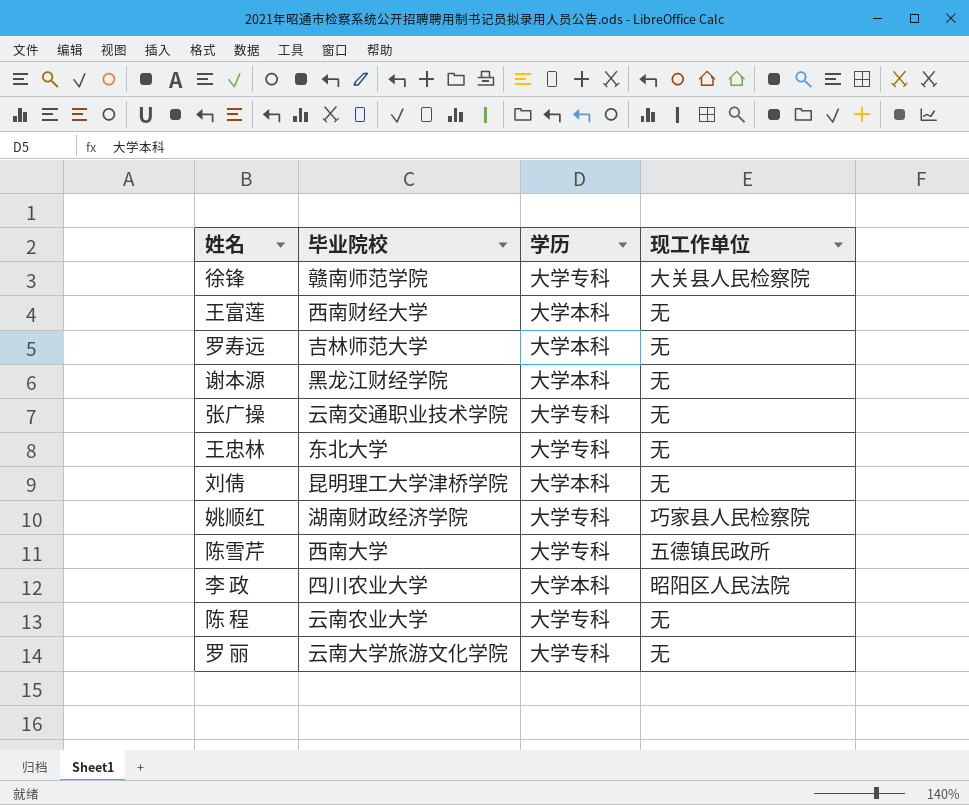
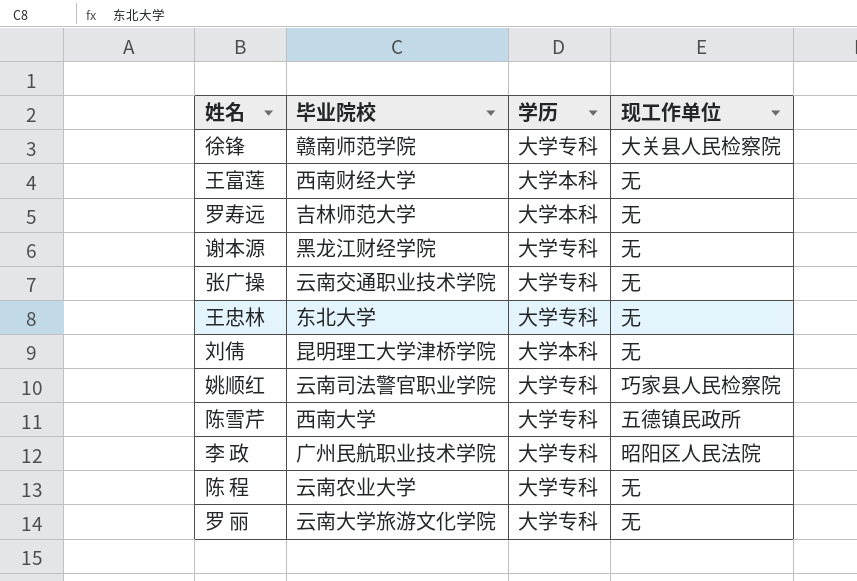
谢本源 | 学历: 大学本科 -> 大学专科
姚顺红 | 毕业院校: 湖南财政经济学院 -> 云南司法警官职业学院
李 政 | 毕业院校: 四川农业大学 -> 广州民航职业技术学院
李 政 | 学历: 大学本科 -> 大学专科

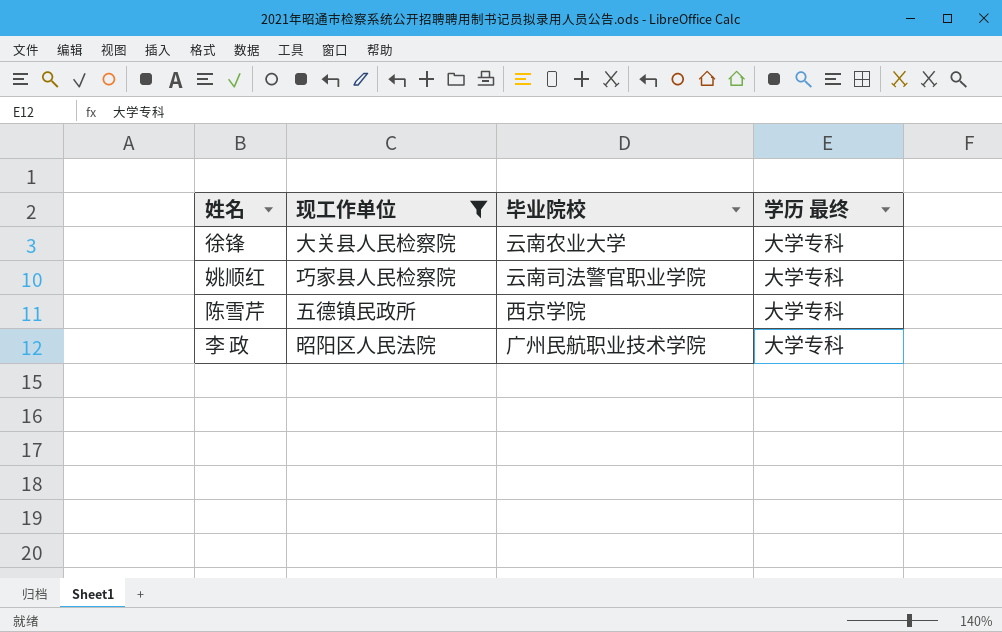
filter: none -> 现工作单位 != 无
column 现工作单位 | position: 4 -> 2
column name: 学历 -> 学历 最终
徐锋 | 毕业院校: 赣南师范学院 -> 云南农业大学
陈雪芹 | 毕业院校: 西南大学 -> 西京学院

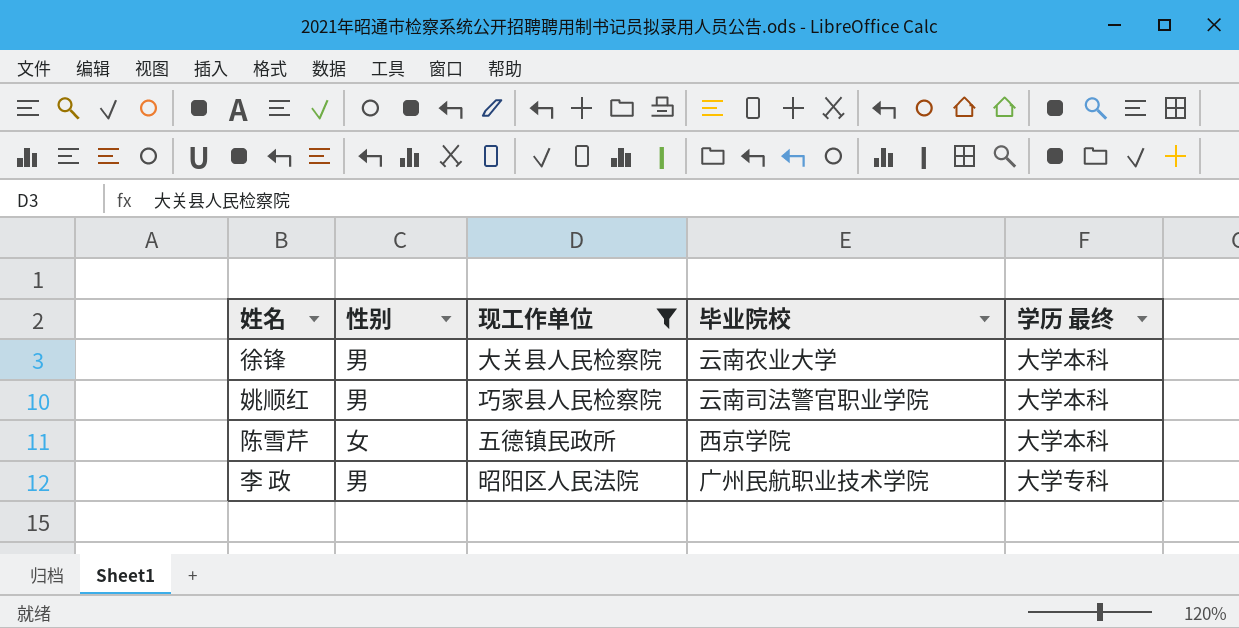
column 性别 | position: none -> 2
徐锋 | 学历 最终: 大学专科 -> 大学本科
姚顺红 | 学历 最终: 大学专科 -> 大学本科
陈雪芹 | 学历 最终: 大学专科 -> 大学本科

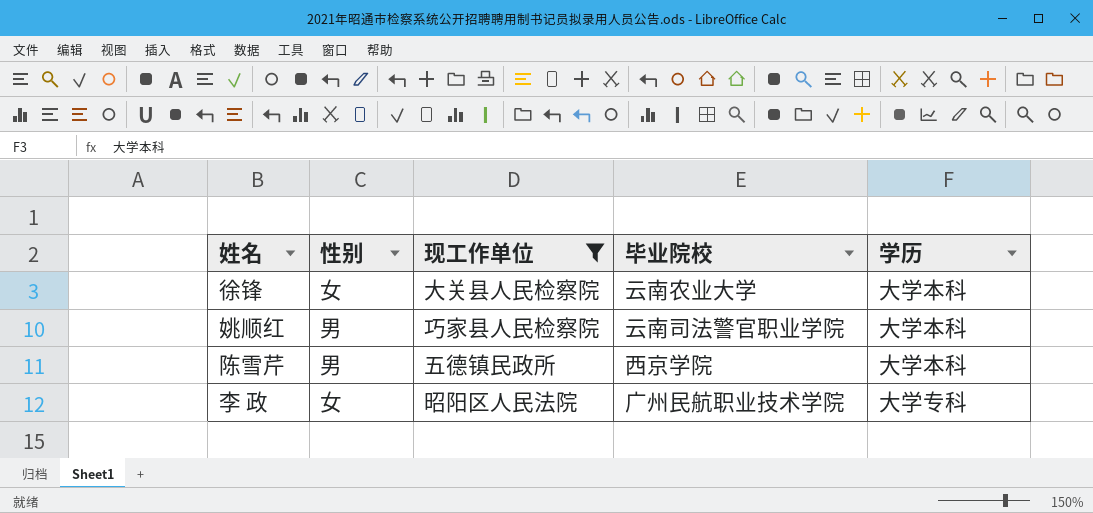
column name: 学历 最终 -> 学历
徐锋 | 性别: 男 -> 女
陈雪芹 | 性别: 女 -> 男
李 政 | 性别: 男 -> 女

